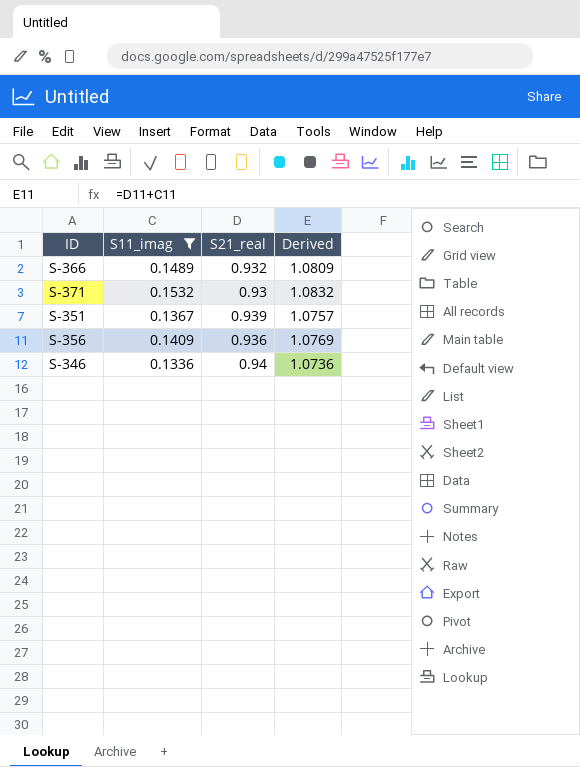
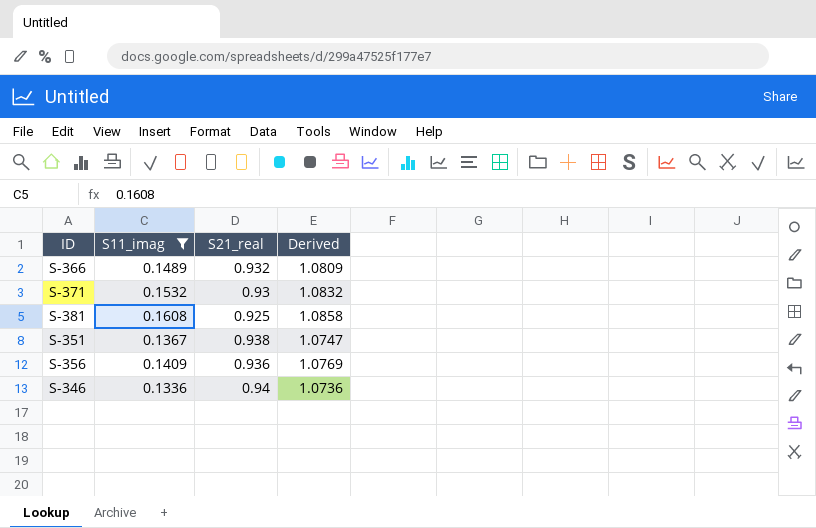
row S-381: none -> 0.1608 | 0.925 | 1.0858
S-351 | S21_real: 0.939 -> 0.938
S-351 | Derived: 1.0757 -> 1.0747

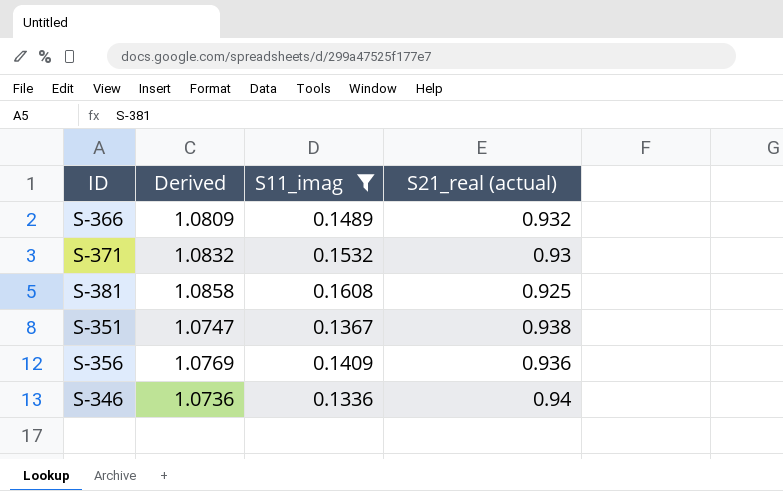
column Derived | position: 4 -> 2
column name: S21_real -> S21_real (actual)

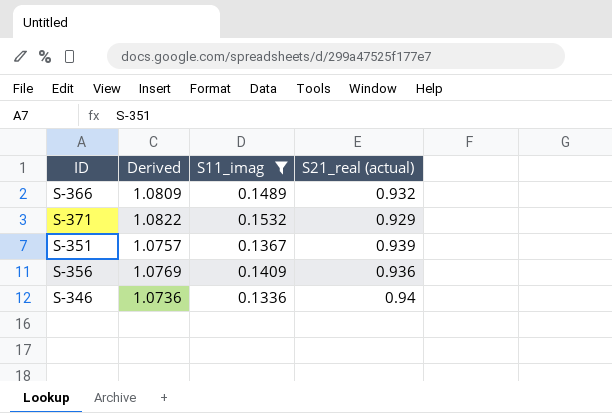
row S-381: 1.0858 | 0.1608 | 0.925 -> none
S-371 | Derived: 1.0832 -> 1.0822
S-371 | S21_real (actual): 0.93 -> 0.929
S-351 | Derived: 1.0747 -> 1.0757
S-351 | S21_real (actual): 0.938 -> 0.939

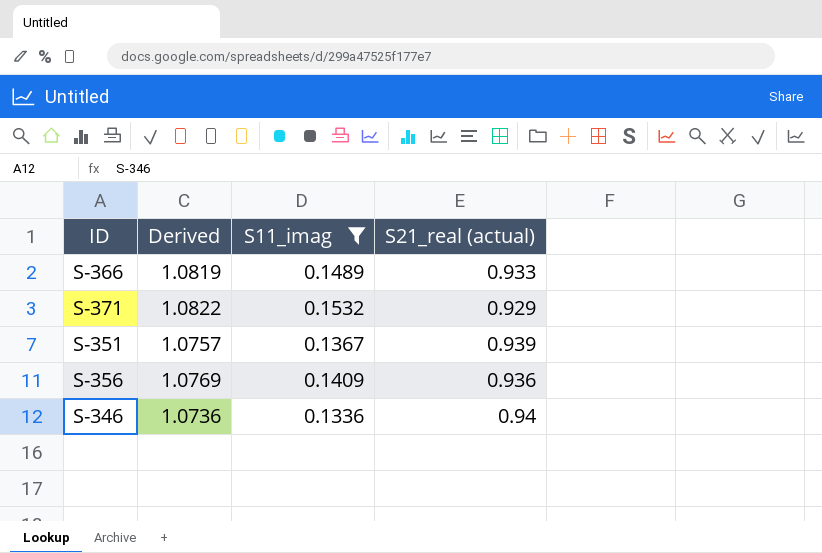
S-366 | Derived: 1.0809 -> 1.0819
S-366 | S21_real (actual): 0.932 -> 0.933

